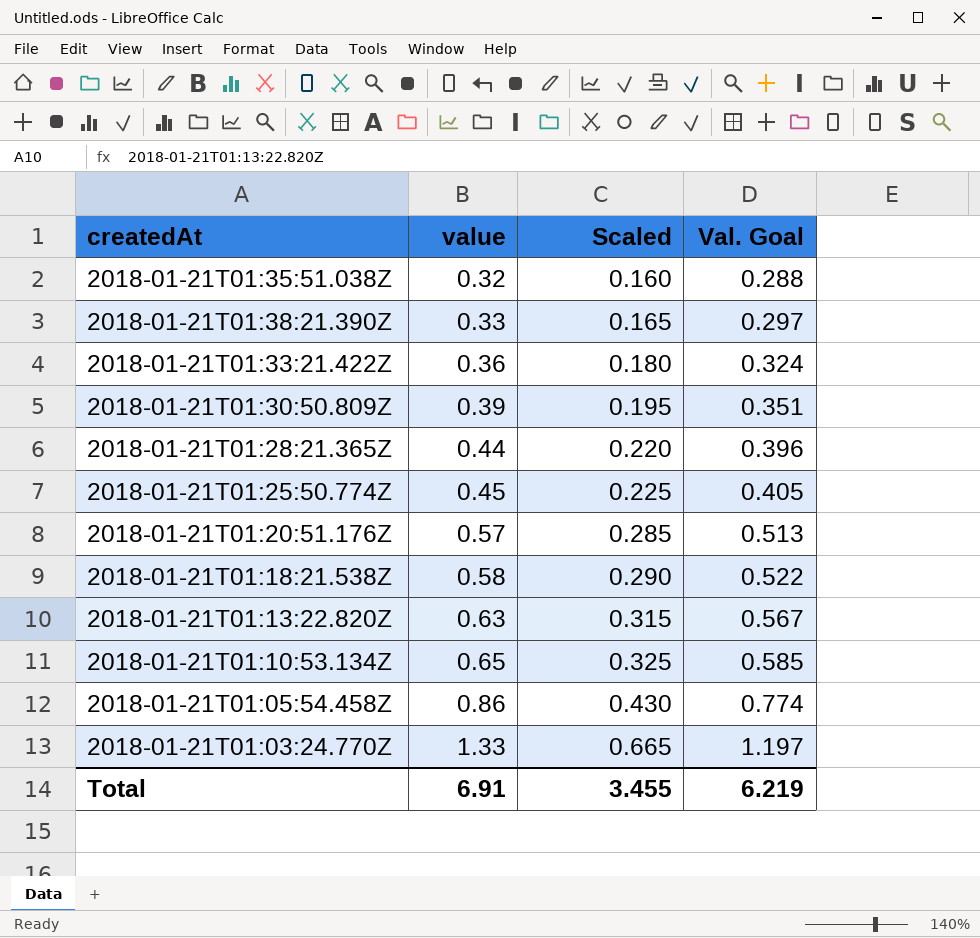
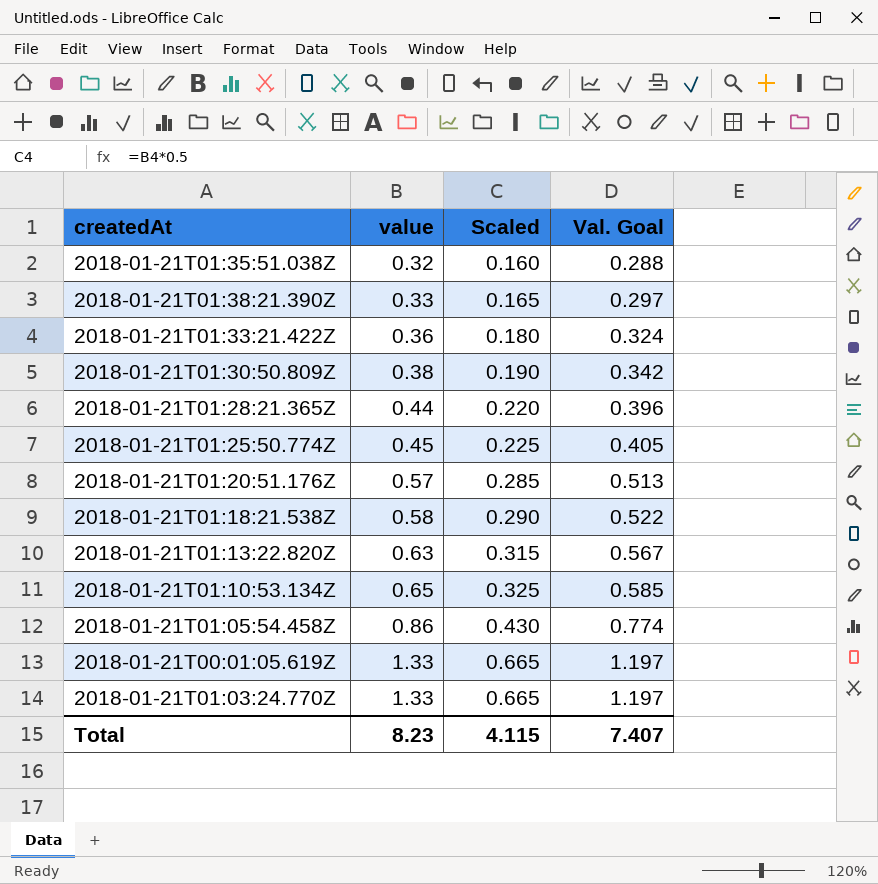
2018-01-21T01:30:50.809Z | value: 0.39 -> 0.38
2018-01-21T01:30:50.809Z | Scaled: 0.195 -> 0.190
2018-01-21T01:30:50.809Z | Val. Goal: 0.351 -> 0.342
row 2018-01-21T00:01:05.619Z: none -> 1.33 | 0.665 | 1.197
Total | value: 6.91 -> 8.23
Total | Scaled: 3.455 -> 4.115
Total | Val. Goal: 6.219 -> 7.407

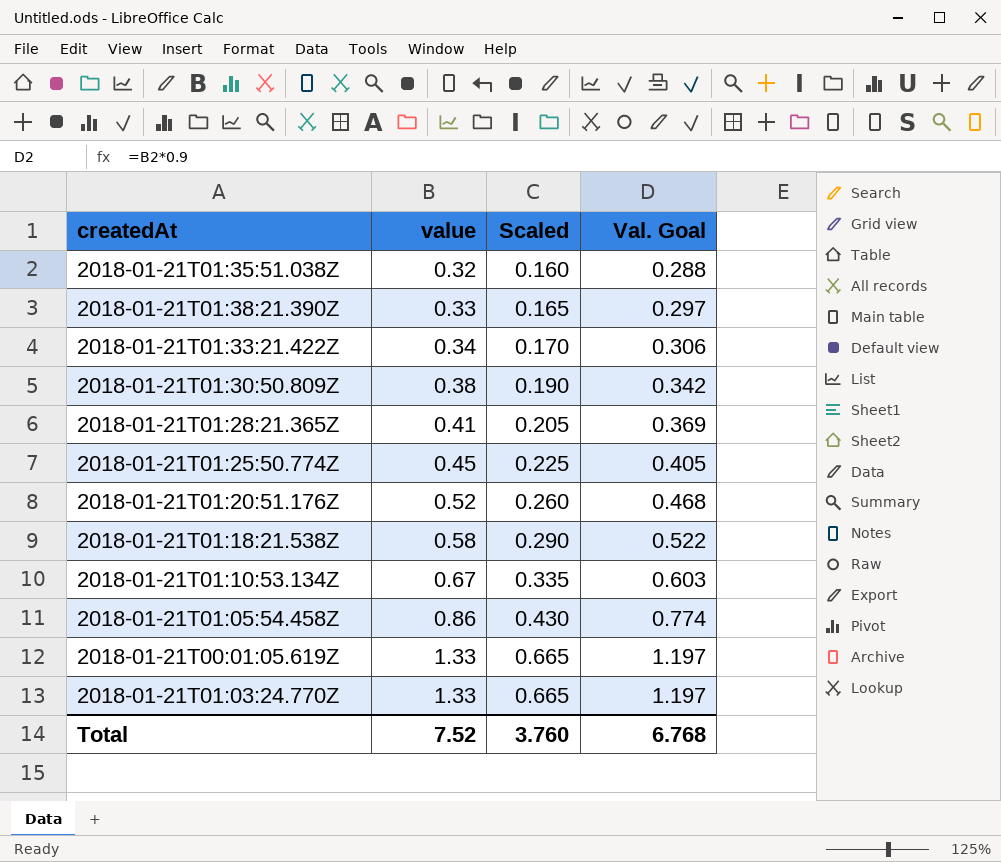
row 2018-01-21T01:13:22.820Z: 0.63 | 0.315 | 0.567 -> none
2018-01-21T01:33:21.422Z | value: 0.36 -> 0.34
2018-01-21T01:33:21.422Z | Scaled: 0.180 -> 0.170
2018-01-21T01:33:21.422Z | Val. Goal: 0.324 -> 0.306
2018-01-21T01:28:21.365Z | value: 0.44 -> 0.41
2018-01-21T01:28:21.365Z | Scaled: 0.220 -> 0.205
2018-01-21T01:28:21.365Z | Val. Goal: 0.396 -> 0.369
2018-01-21T01:20:51.176Z | value: 0.57 -> 0.52
2018-01-21T01:20:51.176Z | Scaled: 0.285 -> 0.260
2018-01-21T01:20:51.176Z | Val. Goal: 0.513 -> 0.468
2018-01-21T01:10:53.134Z | value: 0.65 -> 0.67
2018-01-21T01:10:53.134Z | Scaled: 0.325 -> 0.335
2018-01-21T01:10:53.134Z | Val. Goal: 0.585 -> 0.603
Total | value: 8.23 -> 7.52
Total | Scaled: 4.115 -> 3.760
Total | Val. Goal: 7.407 -> 6.768

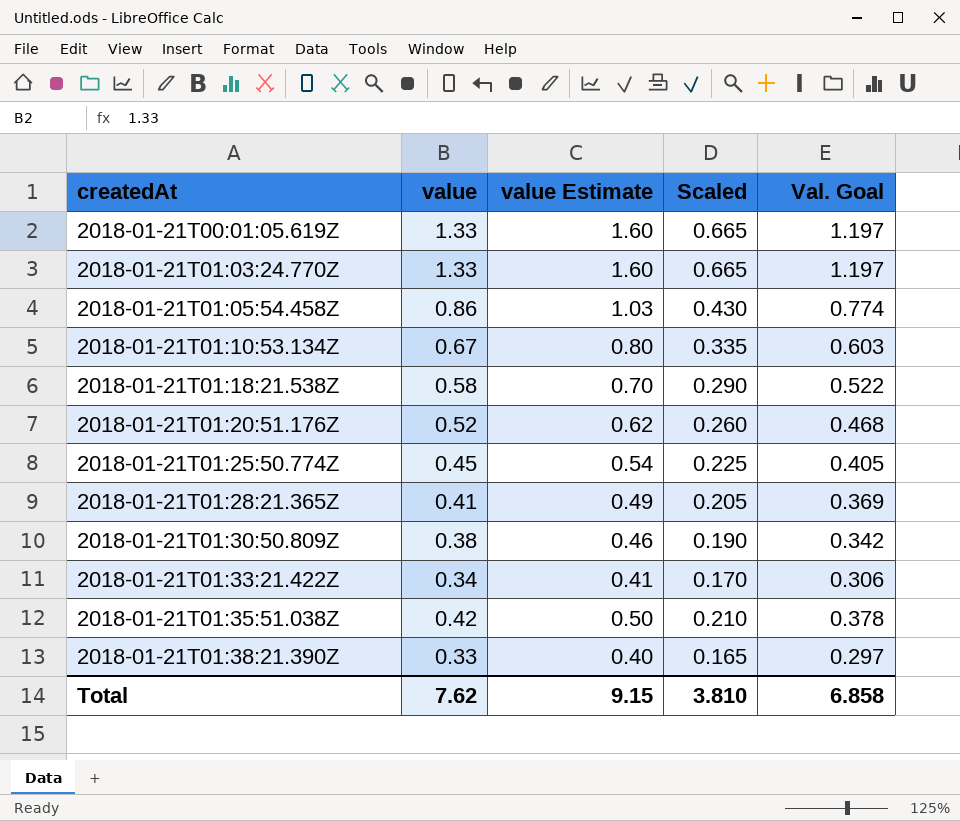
row order: value ascending -> createdAt ascending
column value Estimate | formula: none -> [value] * 1.2
2018-01-21T01:35:51.038Z | value: 0.32 -> 0.42
2018-01-21T01:35:51.038Z | Scaled: 0.160 -> 0.210
2018-01-21T01:35:51.038Z | Val. Goal: 0.288 -> 0.378
Total | value: 7.52 -> 7.62
Total | Scaled: 3.760 -> 3.810
Total | Val. Goal: 6.768 -> 6.858

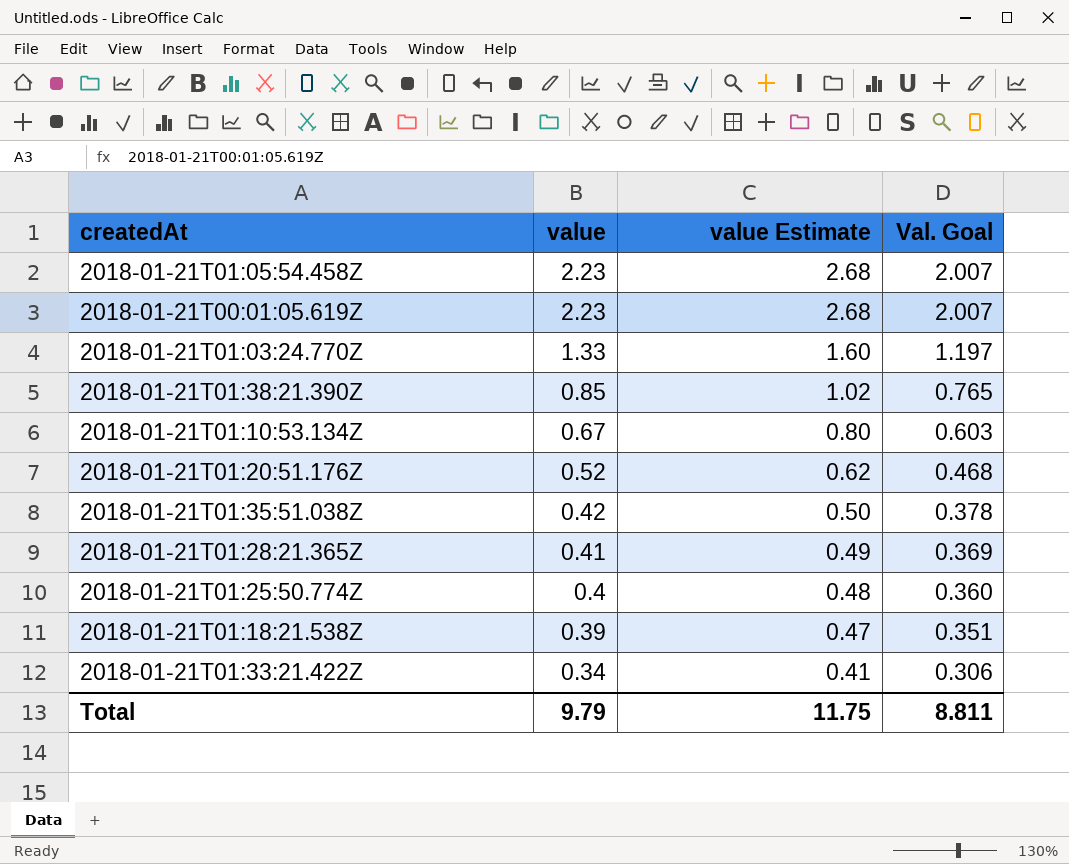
row order: createdAt ascending -> value descending
column Scaled | formula: [value] * 0.5 -> none
row 2018-01-21T01:30:50.809Z: 0.38 | 0.46 | 0.190 | 0.342 -> none
2018-01-21T01:05:54.458Z | value: 0.86 -> 2.23
2018-01-21T01:05:54.458Z | value Estimate: 1.03 -> 2.68
2018-01-21T01:05:54.458Z | Val. Goal: 0.774 -> 2.007
2018-01-21T00:01:05.619Z | value: 1.33 -> 2.23
2018-01-21T00:01:05.619Z | value Estimate: 1.60 -> 2.68
2018-01-21T00:01:05.619Z | Val. Goal: 1.197 -> 2.007
2018-01-21T01:38:21.390Z | value: 0.33 -> 0.85
2018-01-21T01:38:21.390Z | value Estimate: 0.40 -> 1.02
2018-01-21T01:38:21.390Z | Val. Goal: 0.297 -> 0.765
2018-01-21T01:25:50.774Z | value: 0.45 -> 0.4
2018-01-21T01:25:50.774Z | value Estimate: 0.54 -> 0.48
2018-01-21T01:25:50.774Z | Val. Goal: 0.405 -> 0.360
2018-01-21T01:18:21.538Z | value: 0.58 -> 0.39
2018-01-21T01:18:21.538Z | value Estimate: 0.70 -> 0.47
2018-01-21T01:18:21.538Z | Val. Goal: 0.522 -> 0.351
Total | value: 7.62 -> 9.79
Total | value Estimate: 9.15 -> 11.75
Total | Val. Goal: 6.858 -> 8.811

